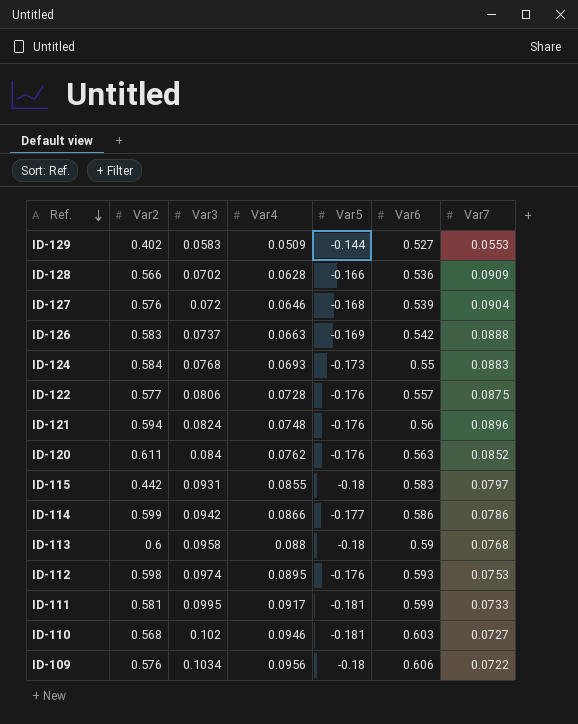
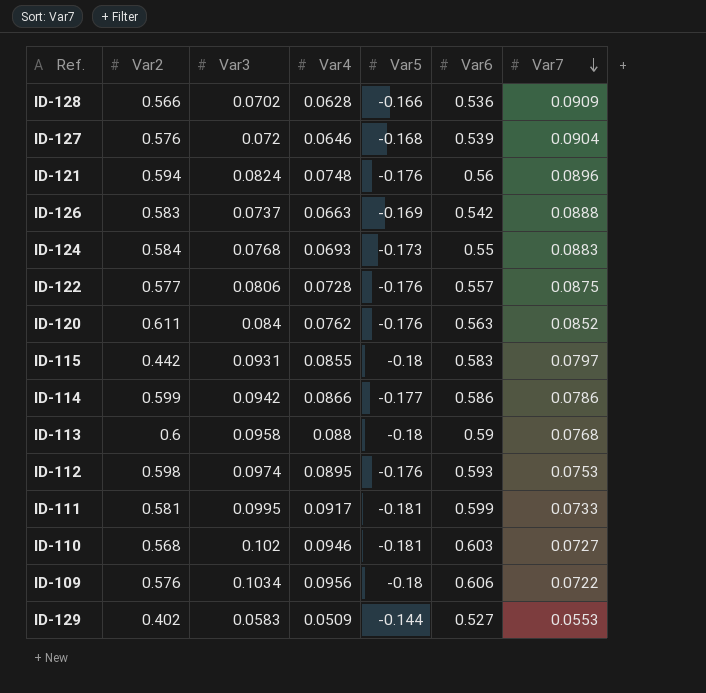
row order: Ref. descending -> Var7 descending

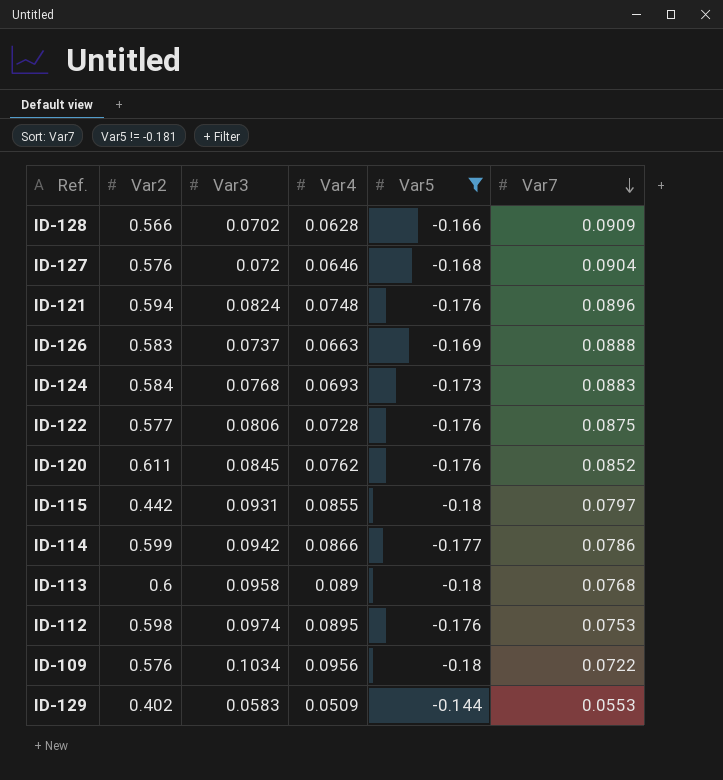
filter: none -> Var5 != -0.181
column Var6 | position: 6 -> none
ID-120 | Var3: 0.084 -> 0.0845
ID-113 | Var4: 0.088 -> 0.089

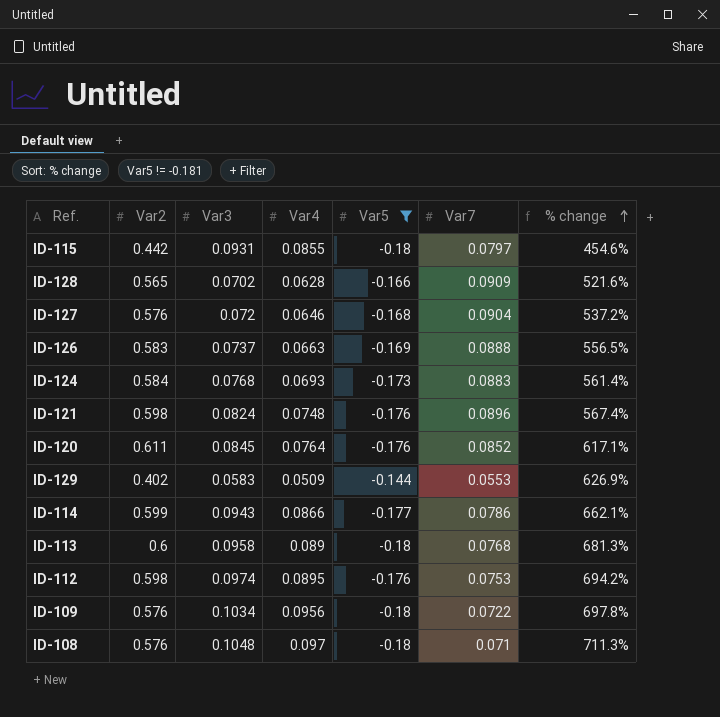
row order: Var7 descending -> % change ascending
column % change | formula: none -> ([Var2] - [Var7]) / [Var7]
row ID-122: 0.577 | 0.0806 | 0.0728 | -0.176 | 0.0875 -> none
ID-128 | Var2: 0.566 -> 0.565
ID-121 | Var2: 0.594 -> 0.598
ID-120 | Var4: 0.0762 -> 0.0764
ID-114 | Var3: 0.0942 -> 0.0943
row ID-108: none -> 0.576 | 0.1048 | 0.097 | -0.18 | 0.071 | 711.3%

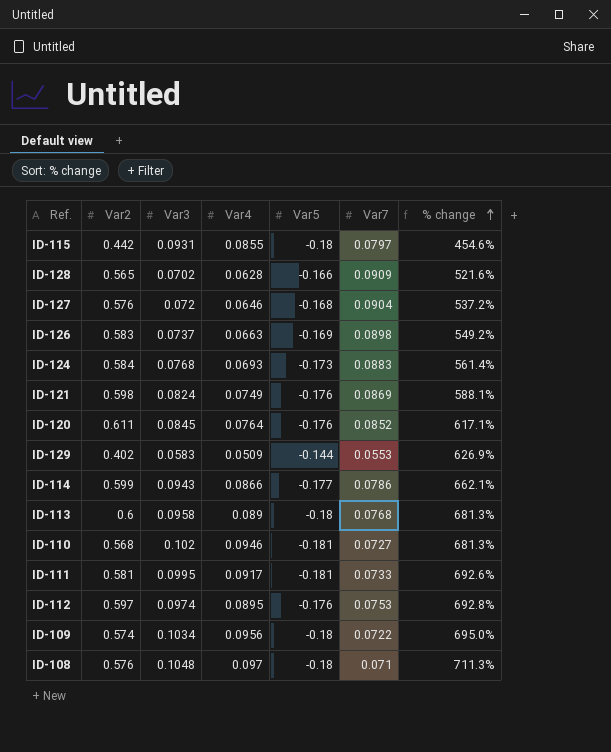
filter: Var5 != -0.181 -> none
ID-126 | Var7: 0.0888 -> 0.0898
ID-126 | % change: 556.5% -> 549.2%
ID-121 | Var4: 0.0748 -> 0.0749
ID-121 | Var7: 0.0896 -> 0.0869
ID-121 | % change: 567.4% -> 588.1%
ID-112 | Var2: 0.598 -> 0.597
ID-112 | % change: 694.2% -> 692.8%
ID-109 | Var2: 0.576 -> 0.574
ID-109 | % change: 697.8% -> 695.0%

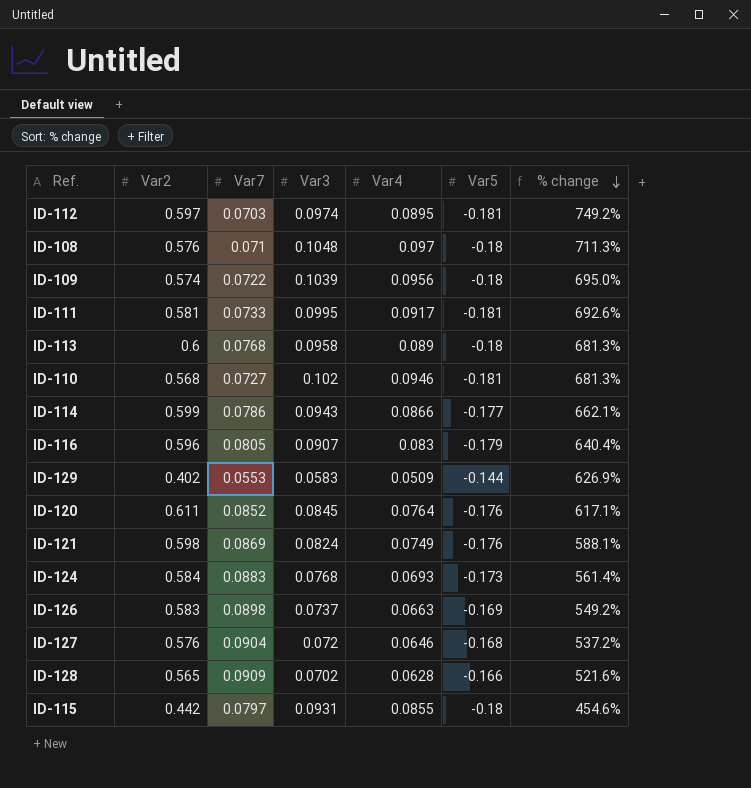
row order: % change ascending -> % change descending
column Var7 | position: 6 -> 3
ID-112 | Var7: 0.0753 -> 0.0703
ID-112 | Var5: -0.176 -> -0.181
ID-112 | % change: 692.8% -> 749.2%
ID-109 | Var3: 0.1034 -> 0.1039
row ID-116: none -> 0.596 | 0.0805 | 0.0907 | 0.083 | -0.179 | 640.4%

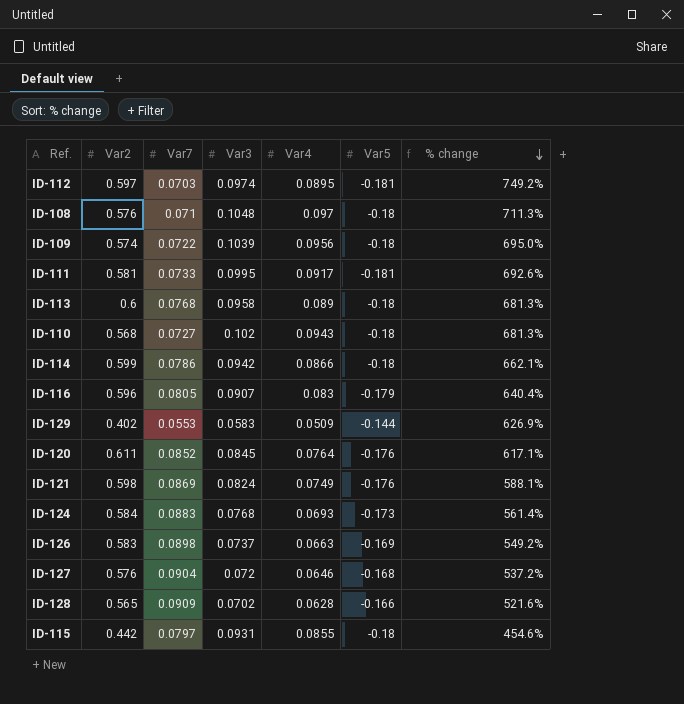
ID-110 | Var4: 0.0946 -> 0.0943
ID-110 | Var5: -0.181 -> -0.18
ID-114 | Var3: 0.0943 -> 0.0942
ID-114 | Var5: -0.177 -> -0.18

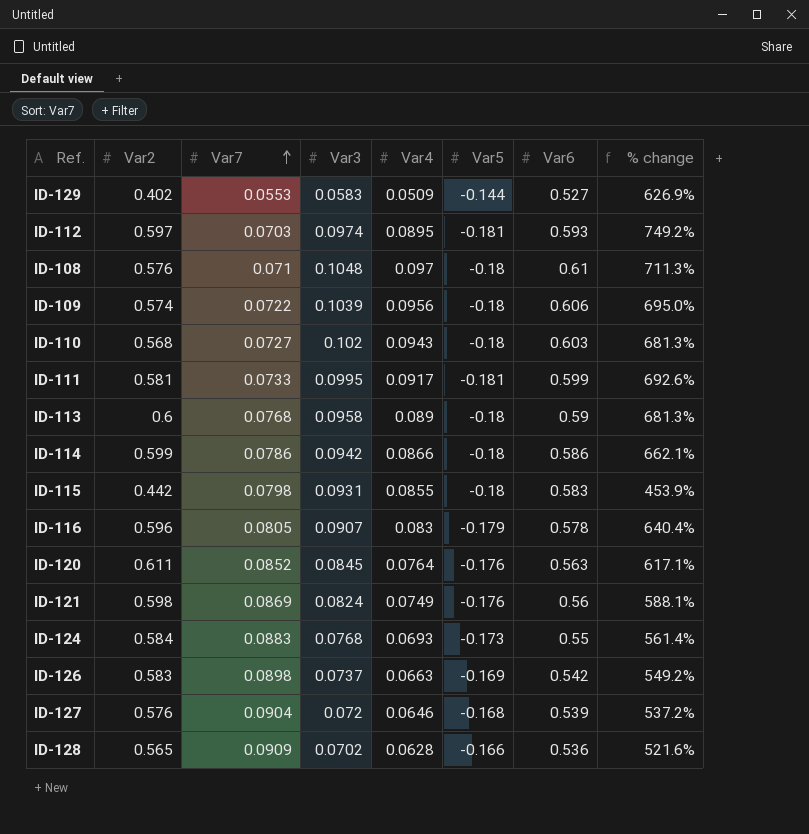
row order: % change descending -> Var7 ascending
column Var6 | position: none -> 7
ID-115 | Var7: 0.0797 -> 0.0798
ID-115 | % change: 454.6% -> 453.9%

